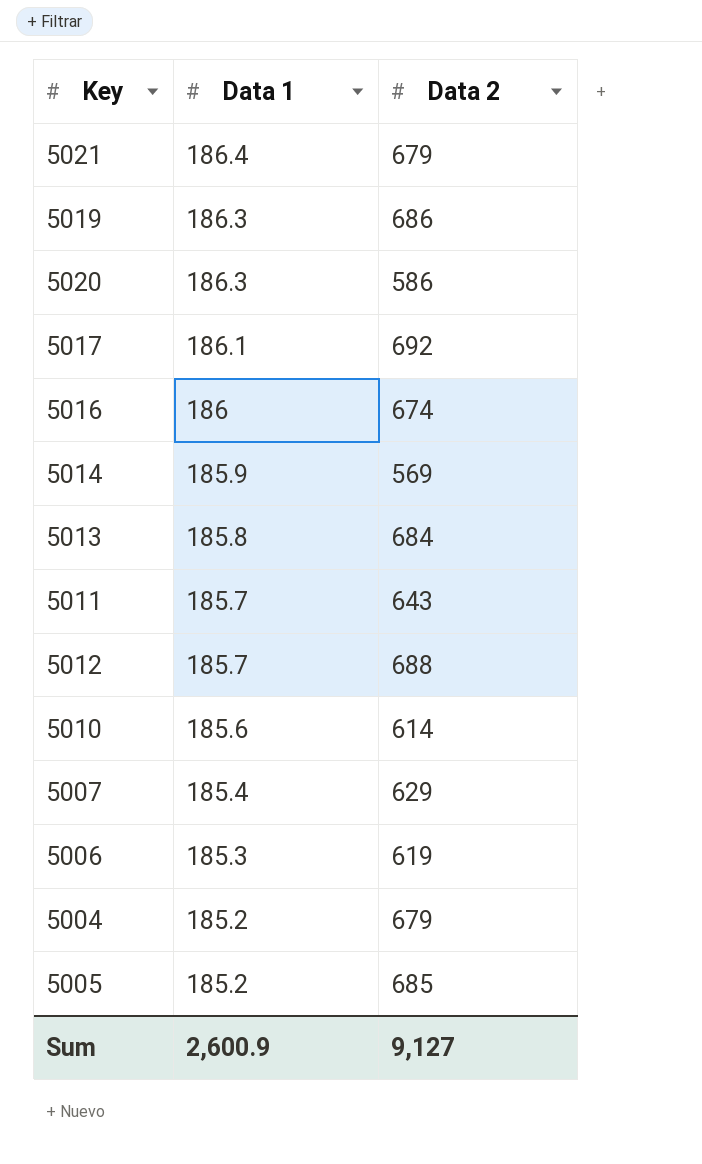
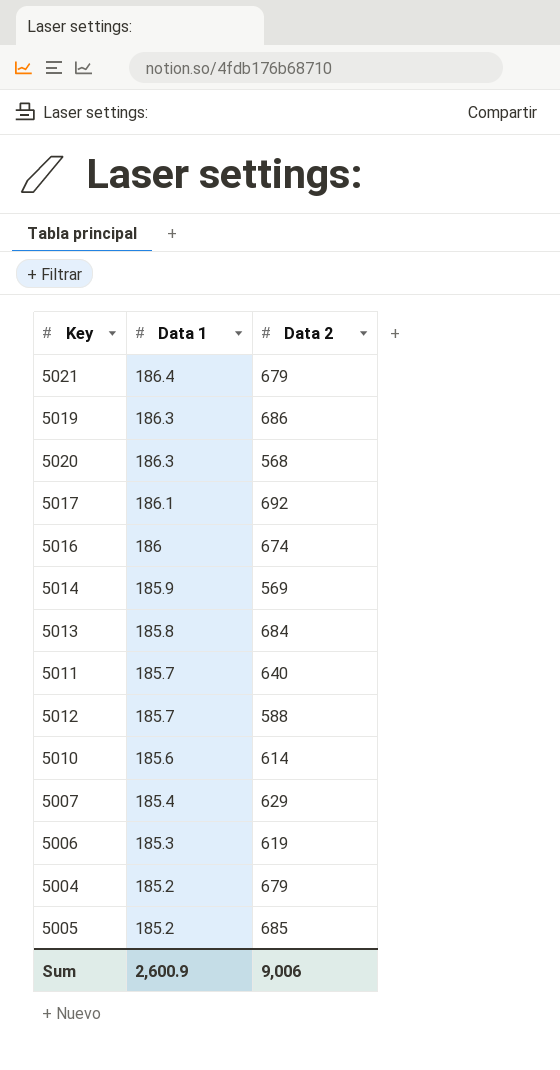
5020 | Data 2: 586 -> 568
5011 | Data 2: 643 -> 640
5012 | Data 2: 688 -> 588
Sum | Data 2: 9,127 -> 9,006

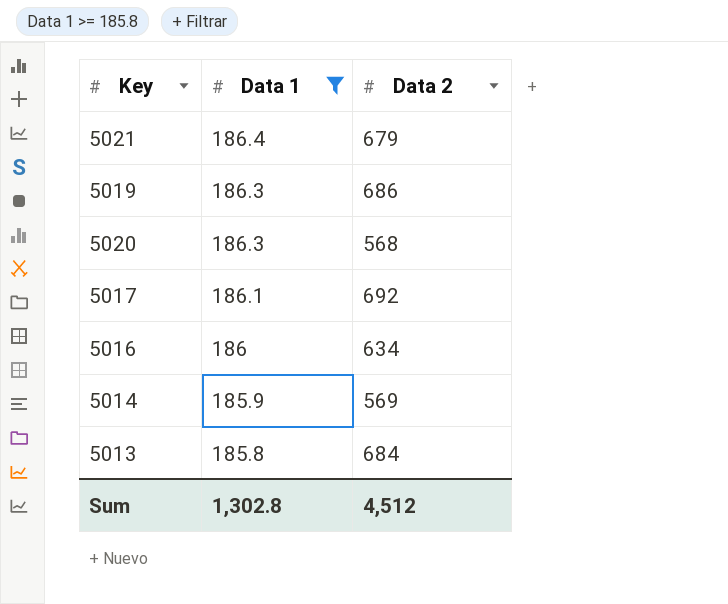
filter: none -> Data 1 >= 185.8
5016 | Data 2: 674 -> 634
Sum | Data 1: 2,600.9 -> 1,302.8
Sum | Data 2: 9,006 -> 4,512

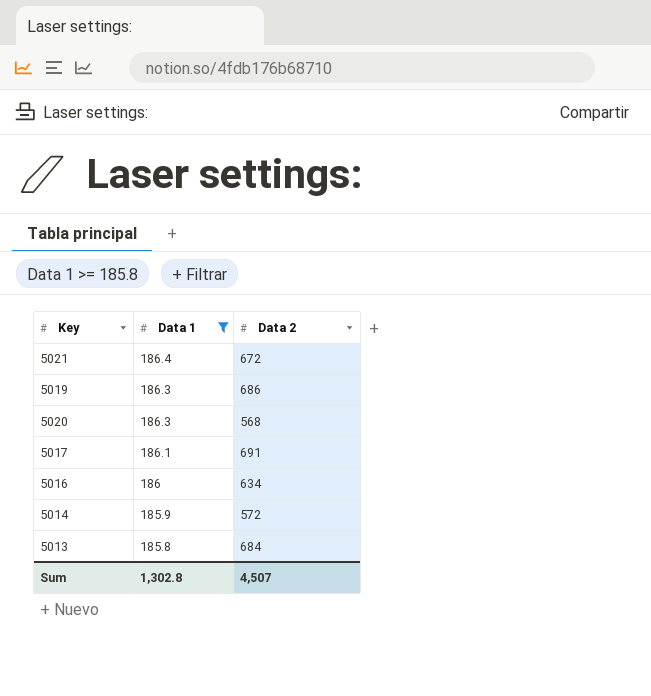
5021 | Data 2: 679 -> 672
5017 | Data 2: 692 -> 691
5014 | Data 2: 569 -> 572
Sum | Data 2: 4,512 -> 4,507

